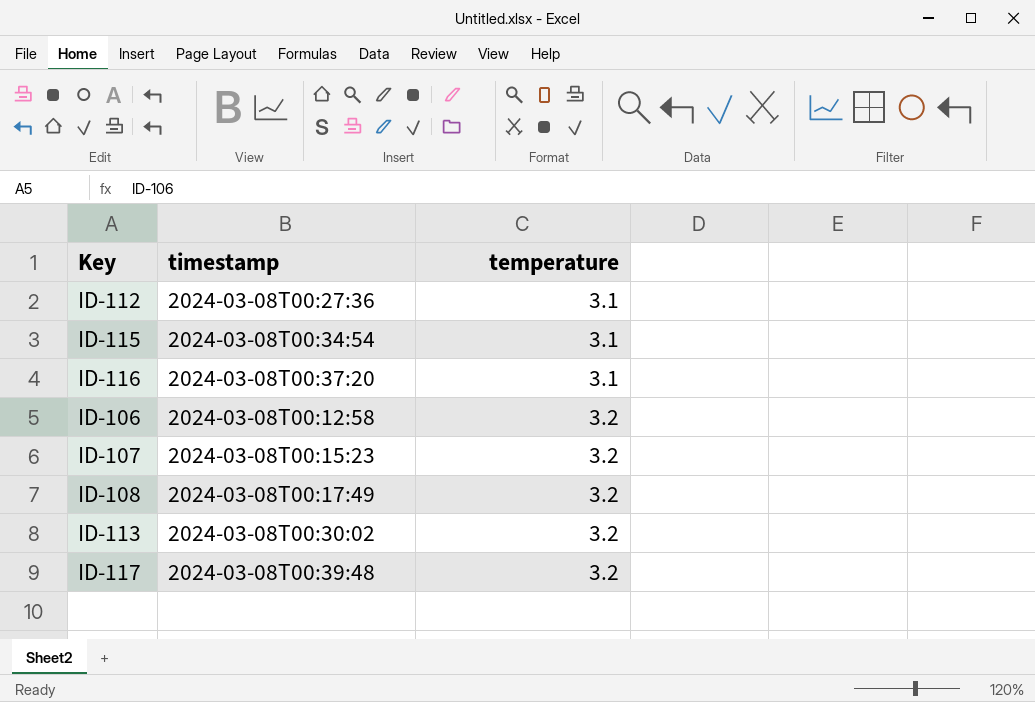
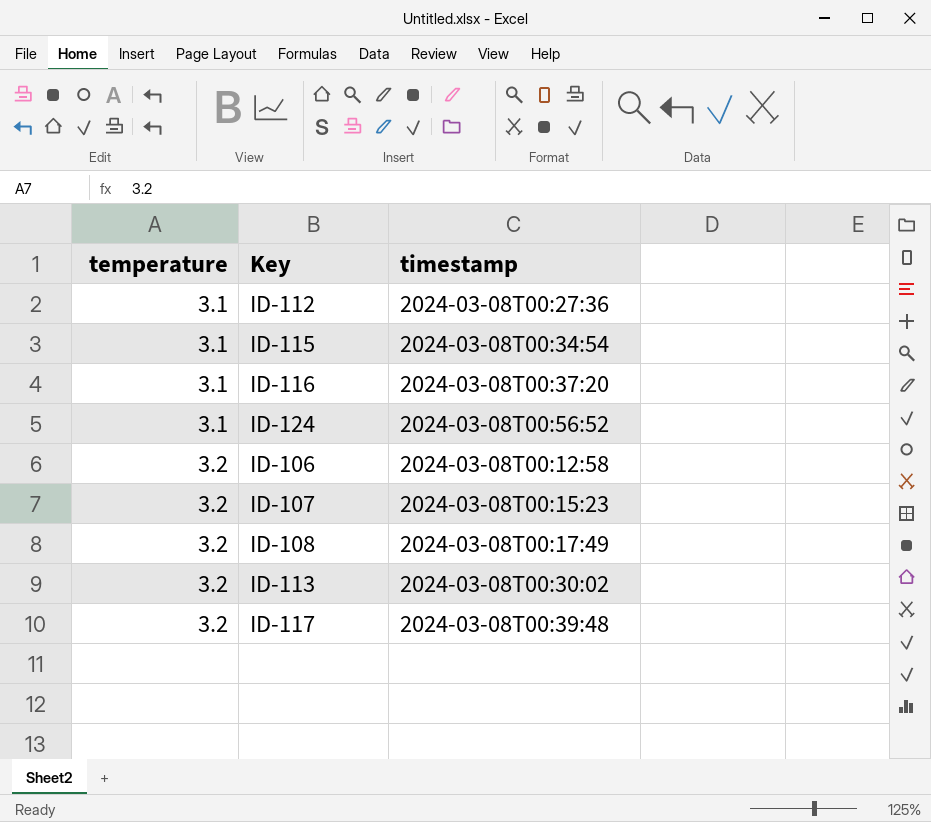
column temperature | position: 3 -> 1
row ID-124: none -> 3.1 | 2024-03-08T00:56:52

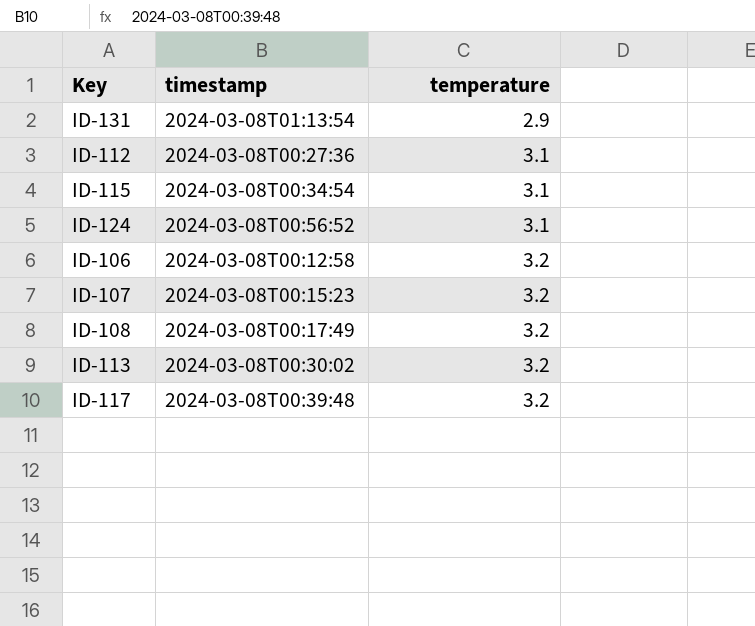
column temperature | position: 1 -> 3
row ID-116: 3.1 | 2024-03-08T00:37:20 -> none
row ID-131: none -> 2024-03-08T01:13:54 | 2.9

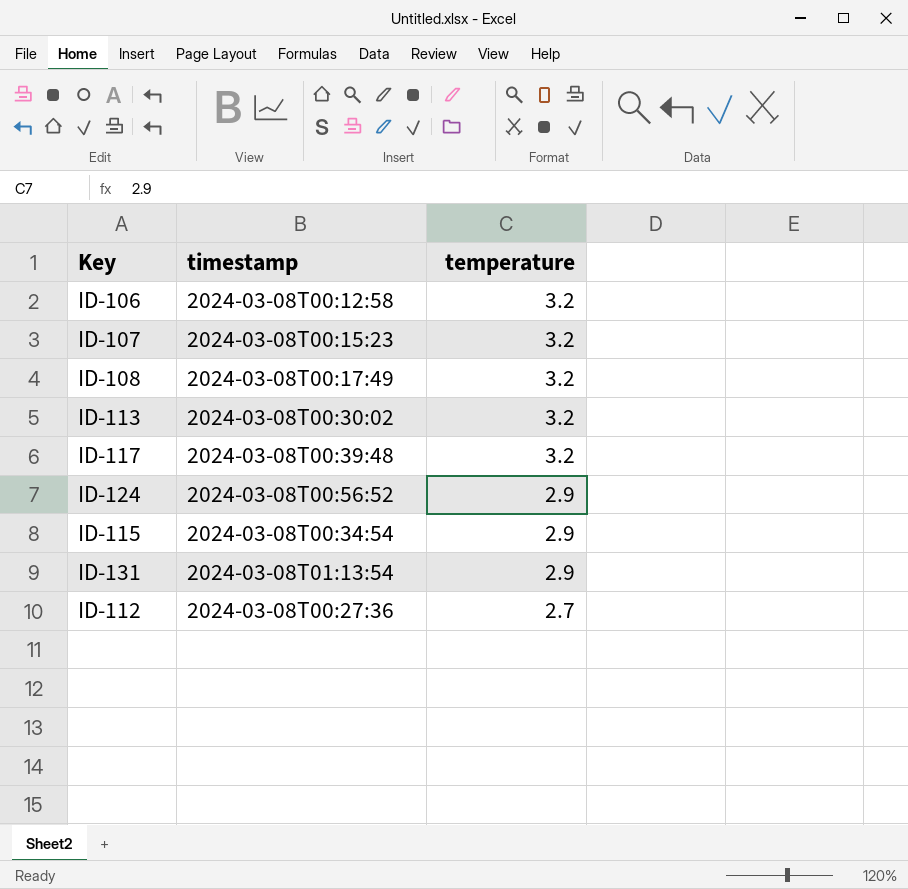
row order: temperature ascending -> temperature descending
ID-124 | temperature: 3.1 -> 2.9
ID-115 | temperature: 3.1 -> 2.9
ID-112 | temperature: 3.1 -> 2.7

